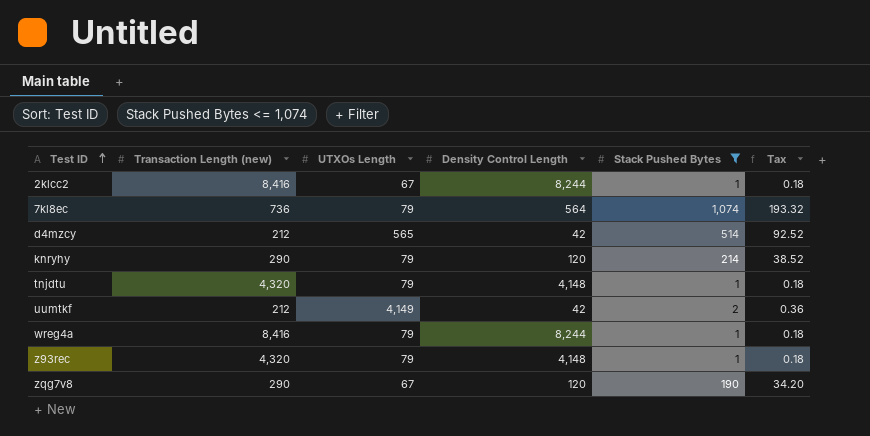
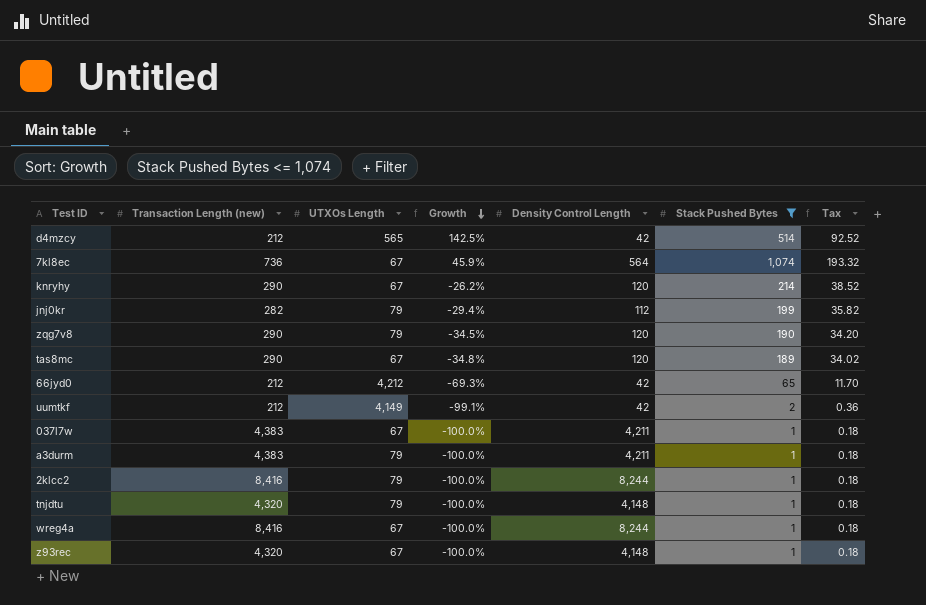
row order: Test ID ascending -> Growth descending
column Growth | formula: none -> ([Stack Pushed Bytes] - [Transaction Length (new)]) / [Transaction Length (new)]
7kl8ec | UTXOs Length: 79 -> 67
knryhy | UTXOs Length: 79 -> 67
row jnj0kr: none -> 282 | 79 | -29.4% | 112 | 199 | 35.82
zqg7v8 | UTXOs Length: 67 -> 79
row tas8mc: none -> 290 | 67 | -34.8% | 120 | 189 | 34.02
row 66jyd0: none -> 212 | 4,212 | -69.3% | 42 | 65 | 11.70
row 037l7w: none -> 4,383 | 67 | -100.0% | 4,211 | 1 | 0.18
row a3durm: none -> 4,383 | 79 | -100.0% | 4,211 | 1 | 0.18
2klcc2 | UTXOs Length: 67 -> 79
wreg4a | UTXOs Length: 79 -> 67
z93rec | UTXOs Length: 79 -> 67

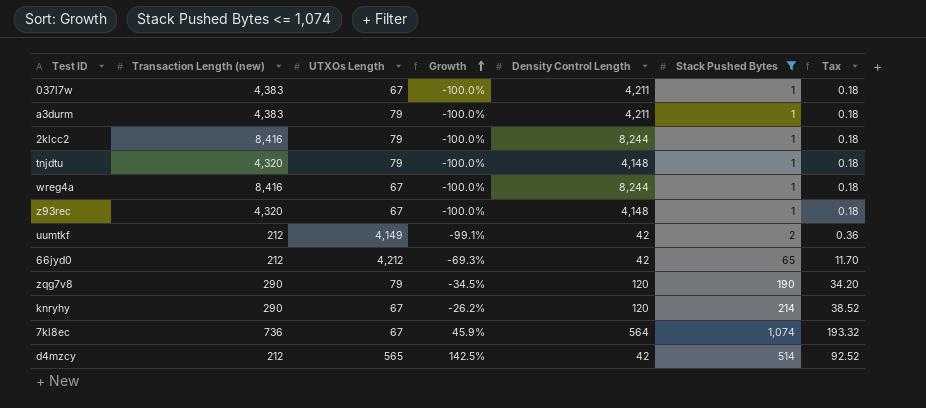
row order: Growth descending -> Growth ascending
row jnj0kr: 282 | 79 | -29.4% | 112 | 199 | 35.82 -> none
row tas8mc: 290 | 67 | -34.8% | 120 | 189 | 34.02 -> none

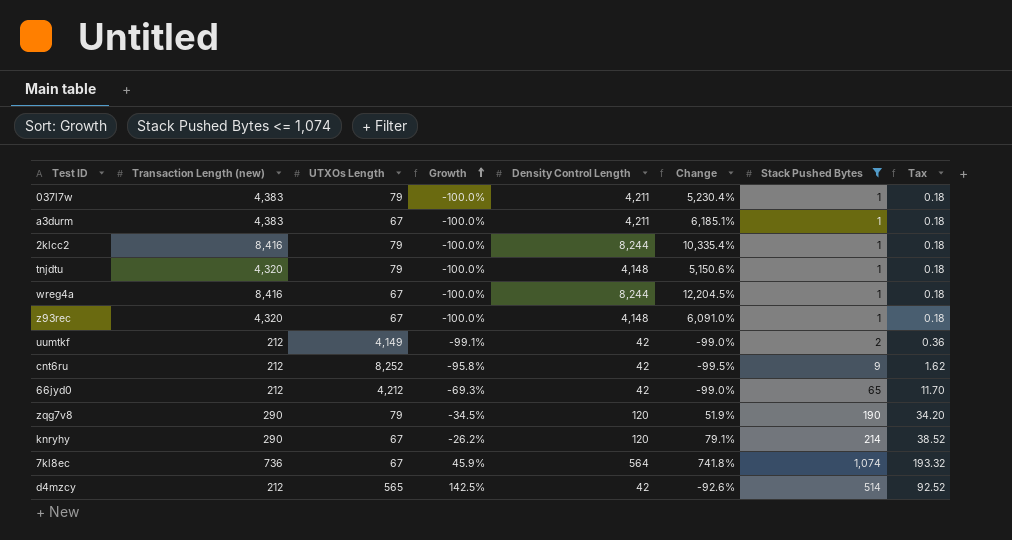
column Change | formula: none -> ([Density Control Length] - [UTXOs Length]) / [UTXOs Length]
037l7w | UTXOs Length: 67 -> 79
a3durm | UTXOs Length: 79 -> 67
row cnt6ru: none -> 212 | 8,252 | -95.8% | 42 | -99.5% | 9 | 1.62

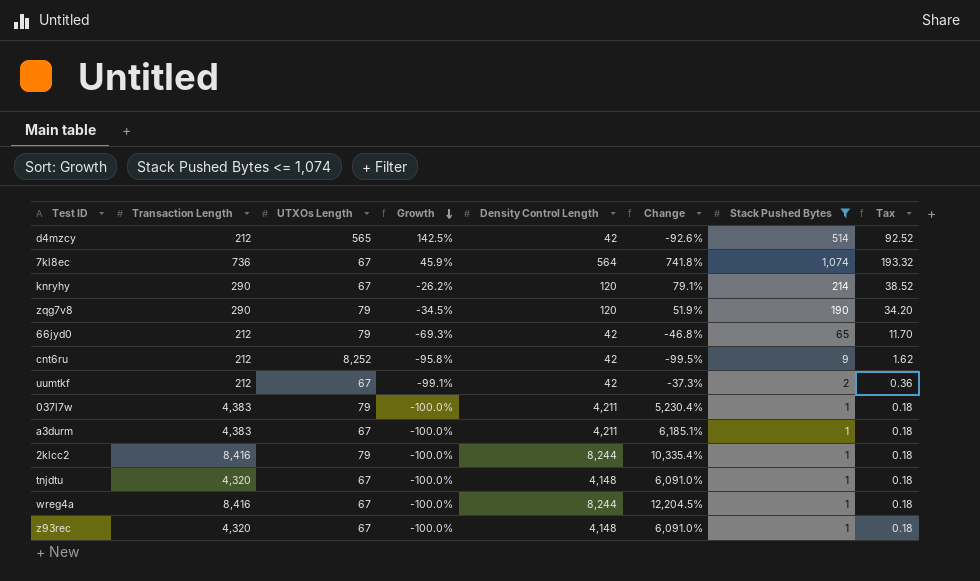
row order: Growth ascending -> Growth descending
column name: Transaction Length (new) -> Transaction Length
66jyd0 | UTXOs Length: 4,212 -> 79
66jyd0 | Change: -99.0% -> -46.8%
uumtkf | UTXOs Length: 4,149 -> 67
uumtkf | Change: -99.0% -> -37.3%
tnjdtu | UTXOs Length: 79 -> 67
tnjdtu | Change: 5,150.6% -> 6,091.0%

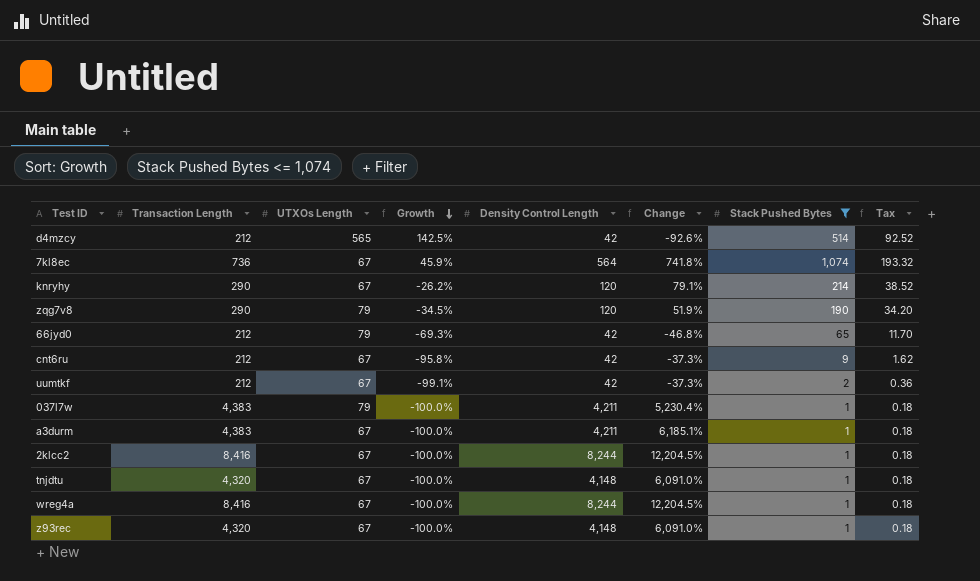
cnt6ru | UTXOs Length: 8,252 -> 67
cnt6ru | Change: -99.5% -> -37.3%
2klcc2 | UTXOs Length: 79 -> 67
2klcc2 | Change: 10,335.4% -> 12,204.5%

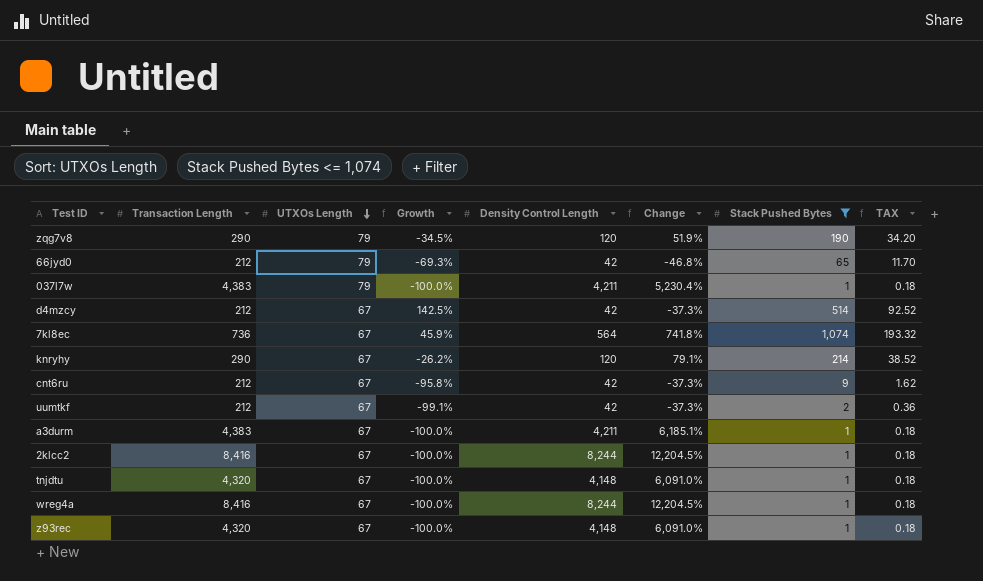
row order: Growth descending -> UTXOs Length descending
column name: Tax -> TAX
d4mzcy | UTXOs Length: 565 -> 67
d4mzcy | Change: -92.6% -> -37.3%

